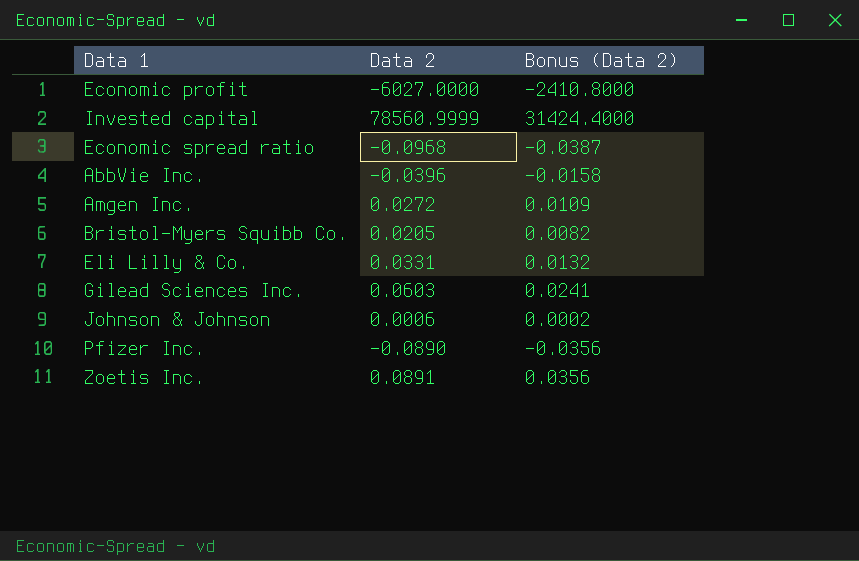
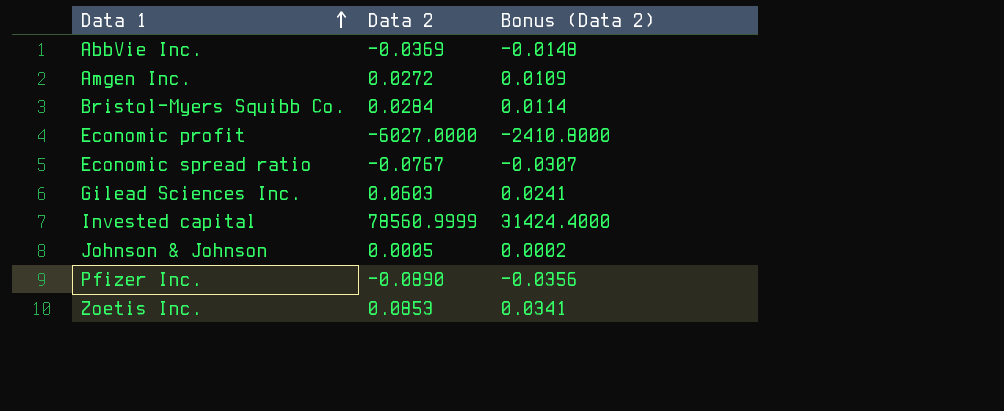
row order: none -> Data 1 ascending
row Eli Lilly & Co.: 0.0331 | 0.0132 -> none
AbbVie Inc. | Data 2: -0.0396 -> -0.0369
AbbVie Inc. | Bonus (Data 2): -0.0158 -> -0.0148
Bristol-Myers Squibb Co. | Data 2: 0.0205 -> 0.0284
Bristol-Myers Squibb Co. | Bonus (Data 2): 0.0082 -> 0.0114
Economic spread ratio | Data 2: -0.0968 -> -0.0767
Economic spread ratio | Bonus (Data 2): -0.0387 -> -0.0307
Johnson & Johnson | Data 2: 0.0006 -> 0.0005
Zoetis Inc. | Data 2: 0.0891 -> 0.0853
Zoetis Inc. | Bonus (Data 2): 0.0356 -> 0.0341

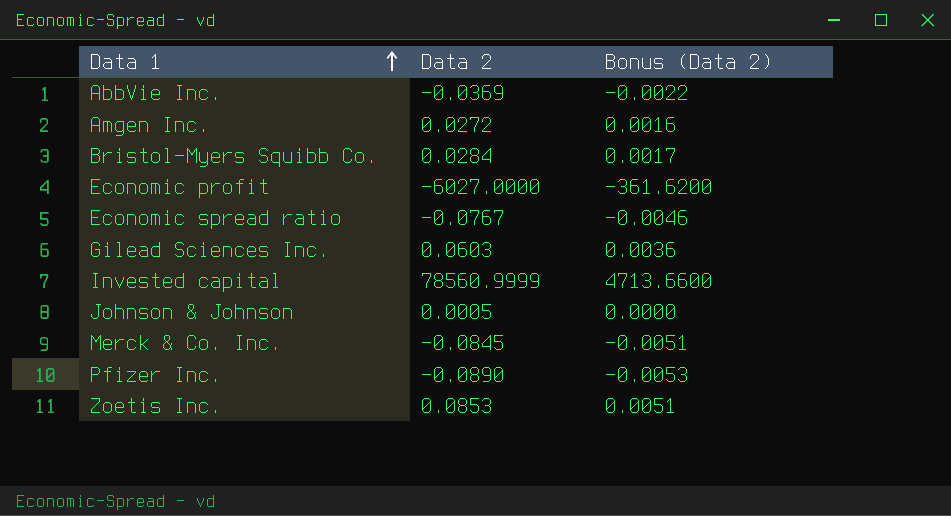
column Bonus (Data 2) | formula: [Data 2] * 0.4 -> [Data 2] * 0.06
row Merck & Co. Inc.: none -> -0.0845 | -0.0051

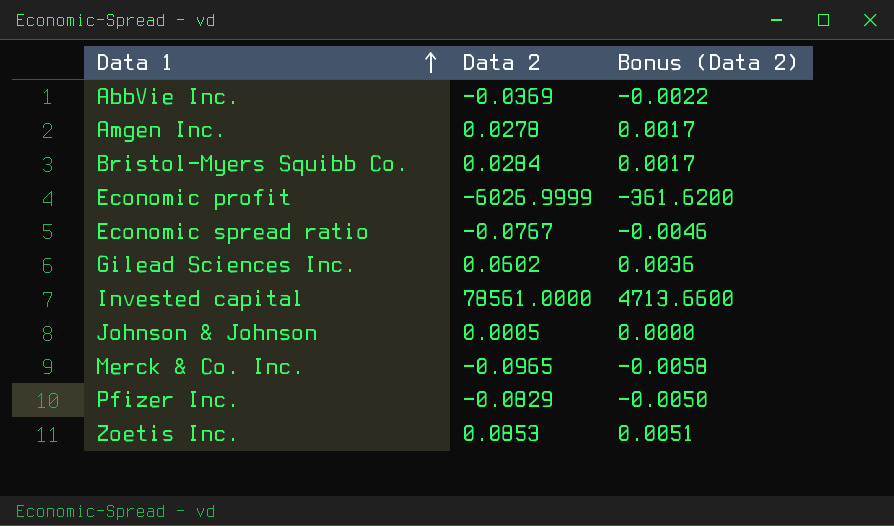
Amgen Inc. | Data 2: 0.0272 -> 0.0278
Amgen Inc. | Bonus (Data 2): 0.0016 -> 0.0017
Economic profit | Data 2: -6027.0000 -> -6026.9999
Gilead Sciences Inc. | Data 2: 0.0603 -> 0.0602
Invested capital | Data 2: 78560.9999 -> 78561.0000
Merck & Co. Inc. | Data 2: -0.0845 -> -0.0965
Merck & Co. Inc. | Bonus (Data 2): -0.0051 -> -0.0058
Pfizer Inc. | Data 2: -0.0890 -> -0.0829
Pfizer Inc. | Bonus (Data 2): -0.0053 -> -0.0050

